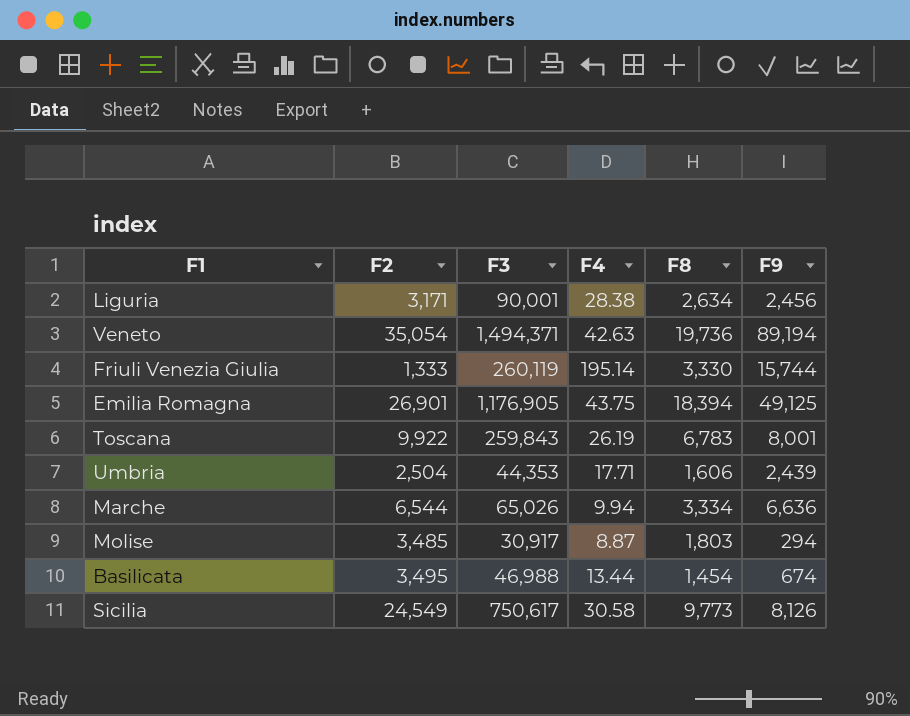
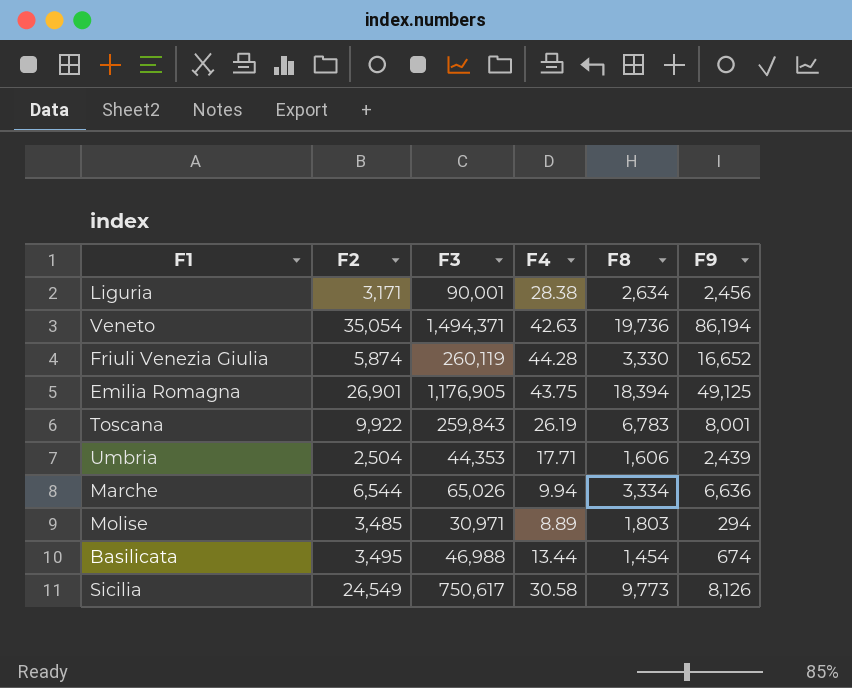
Veneto | F9: 89,194 -> 86,194
Friuli Venezia Giulia | F2: 1,333 -> 5,874
Friuli Venezia Giulia | F4: 195.14 -> 44.28
Friuli Venezia Giulia | F9: 15,744 -> 16,652
Molise | F3: 30,917 -> 30,971
Molise | F4: 8.87 -> 8.89

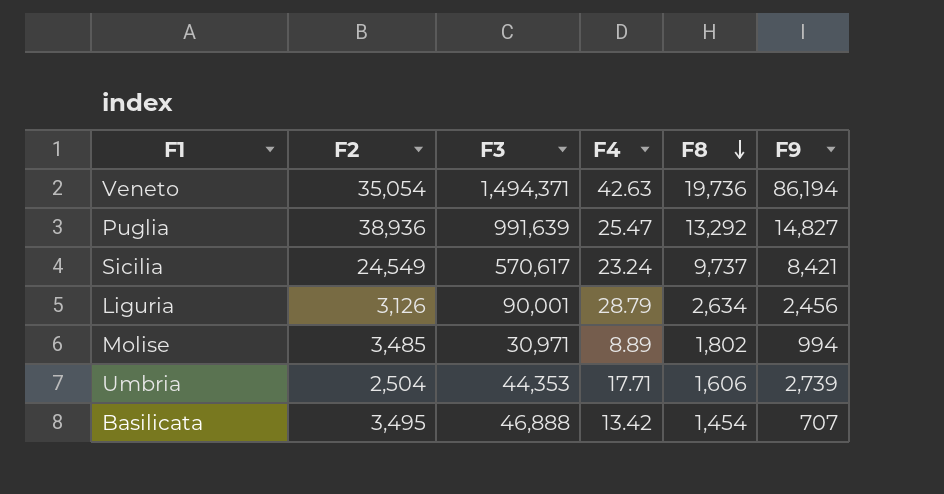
row order: none -> F8 descending
row Friuli Venezia Giulia: 5,874 | 260,119 | 44.28 | 3,330 | 16,652 -> none
row Emilia Romagna: 26,901 | 1,176,905 | 43.75 | 18,394 | 49,125 -> none
row Toscana: 9,922 | 259,843 | 26.19 | 6,783 | 8,001 -> none
row Marche: 6,544 | 65,026 | 9.94 | 3,334 | 6,636 -> none
row Puglia: none -> 38,936 | 991,639 | 25.47 | 13,292 | 14,827
Sicilia | F3: 750,617 -> 570,617
Sicilia | F4: 30.58 -> 23.24
Sicilia | F8: 9,773 -> 9,737
Sicilia | F9: 8,126 -> 8,421
Liguria | F2: 3,171 -> 3,126
Liguria | F4: 28.38 -> 28.79
Molise | F8: 1,803 -> 1,802
Molise | F9: 294 -> 994
Umbria | F9: 2,439 -> 2,739
Basilicata | F3: 46,988 -> 46,888
Basilicata | F4: 13.44 -> 13.42
Basilicata | F9: 674 -> 707

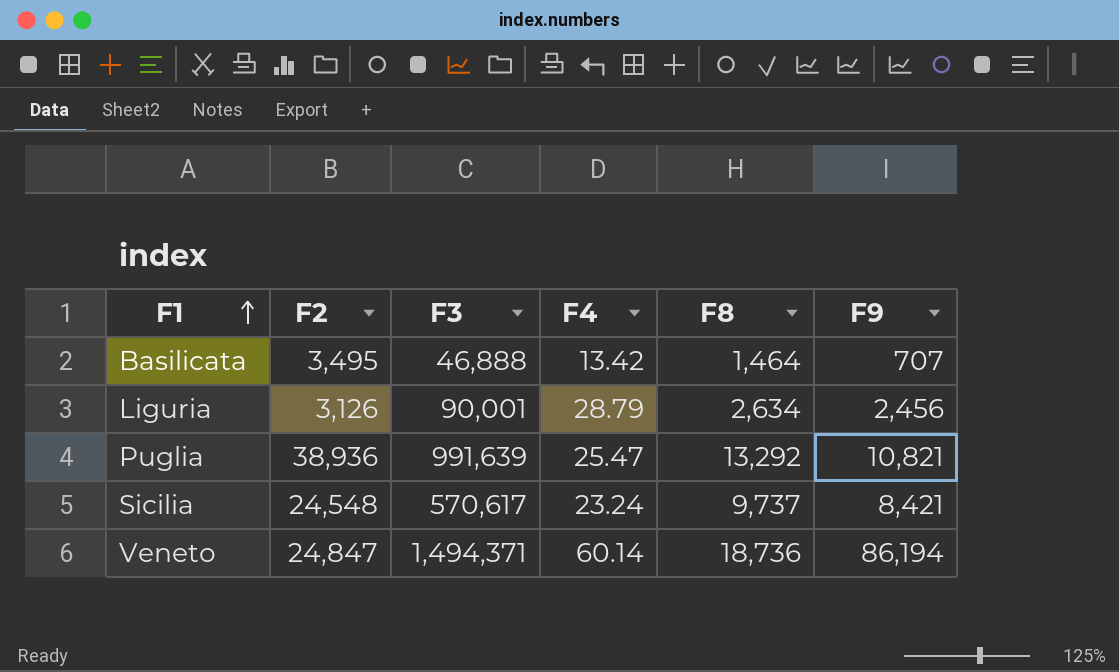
row order: F8 descending -> F1 ascending
row Molise: 3,485 | 30,971 | 8.89 | 1,802 | 994 -> none
row Umbria: 2,504 | 44,353 | 17.71 | 1,606 | 2,739 -> none
Basilicata | F8: 1,454 -> 1,464
Puglia | F9: 14,827 -> 10,821
Sicilia | F2: 24,549 -> 24,548
Veneto | F2: 35,054 -> 24,847
Veneto | F4: 42.63 -> 60.14
Veneto | F8: 19,736 -> 18,736

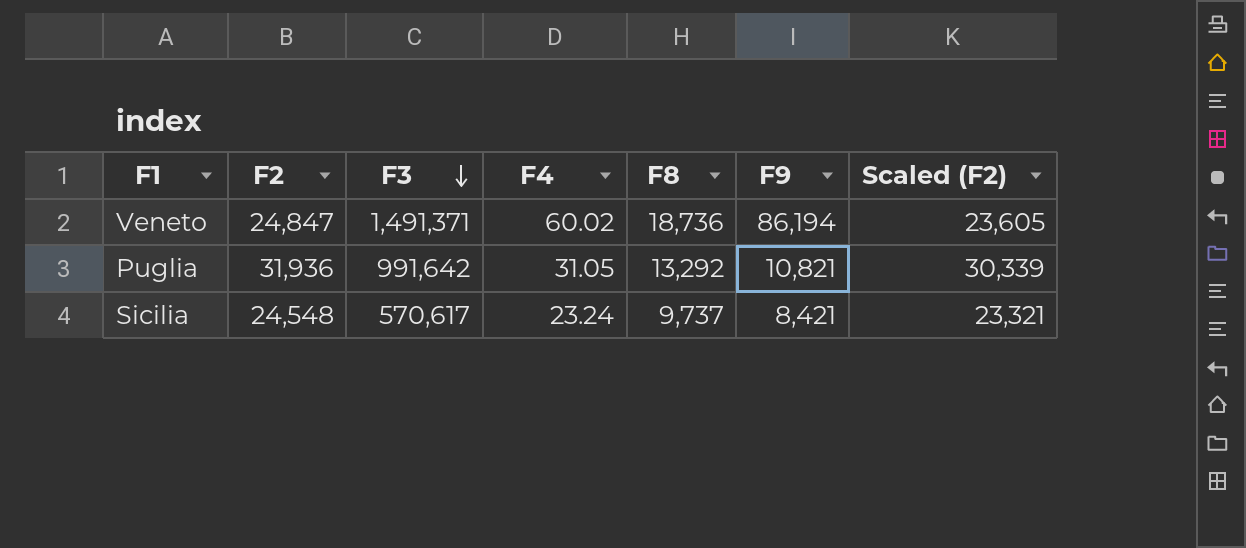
row order: F1 ascending -> F3 descending
column Scaled (F2) | formula: none -> [F2] * 0.95
row Basilicata: 3,495 | 46,888 | 13.42 | 1,464 | 707 -> none
row Liguria: 3,126 | 90,001 | 28.79 | 2,634 | 2,456 -> none
Veneto | F3: 1,494,371 -> 1,491,371
Veneto | F4: 60.14 -> 60.02
Puglia | F2: 38,936 -> 31,936
Puglia | F3: 991,639 -> 991,642
Puglia | F4: 25.47 -> 31.05

